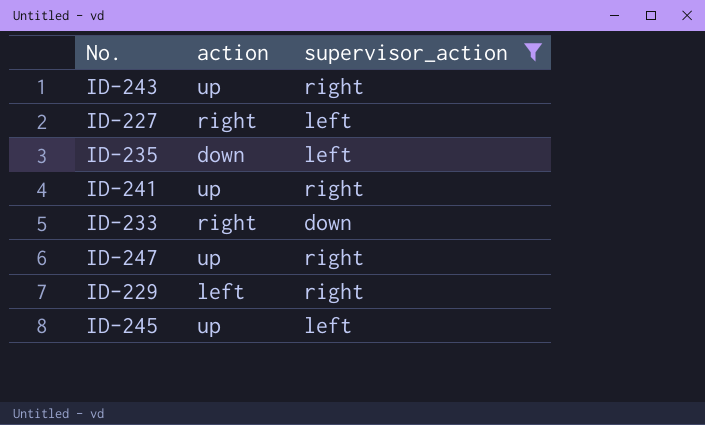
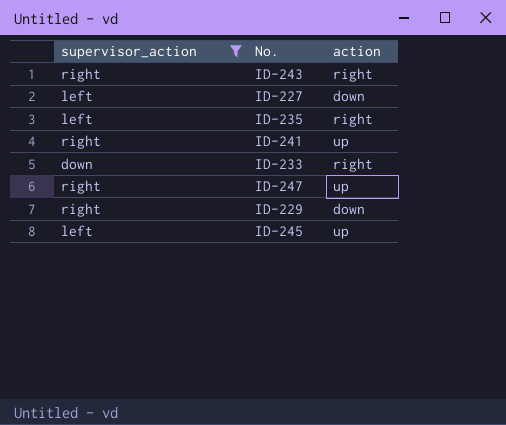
column supervisor_action | position: 3 -> 1
ID-243 | action: up -> right
ID-227 | action: right -> down
ID-235 | action: down -> right
ID-229 | action: left -> down

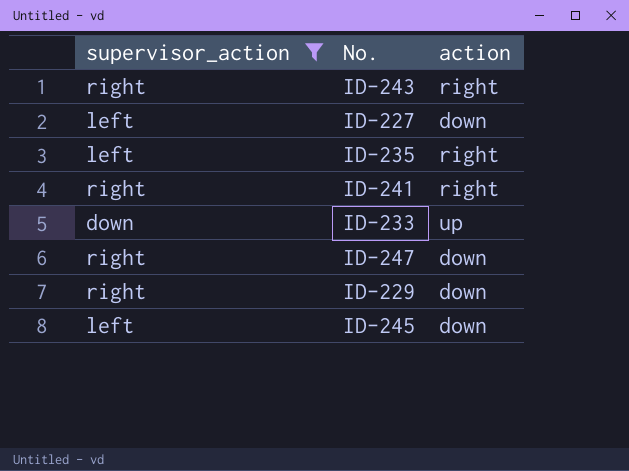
ID-241 | action: up -> right
ID-233 | action: right -> up
ID-247 | action: up -> down
ID-245 | action: up -> down

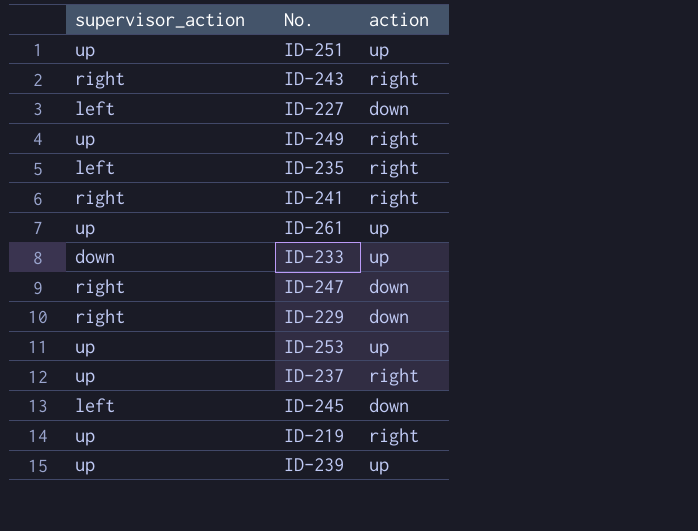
filter: supervisor_action != up -> none

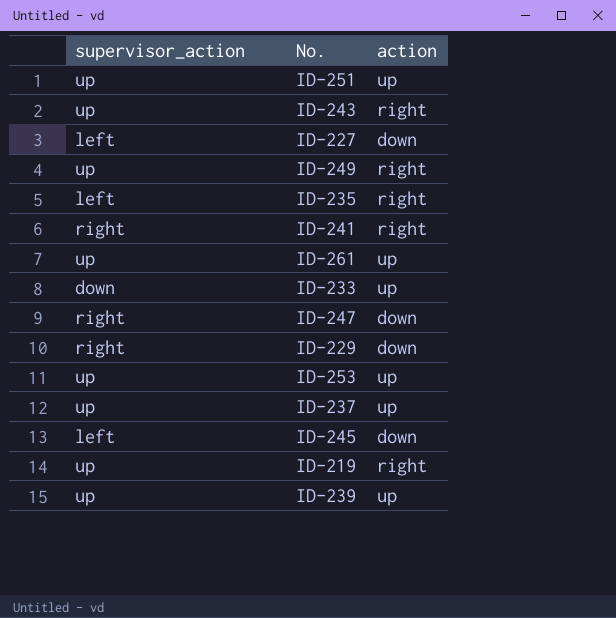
ID-243 | supervisor_action: right -> up
ID-237 | action: right -> up

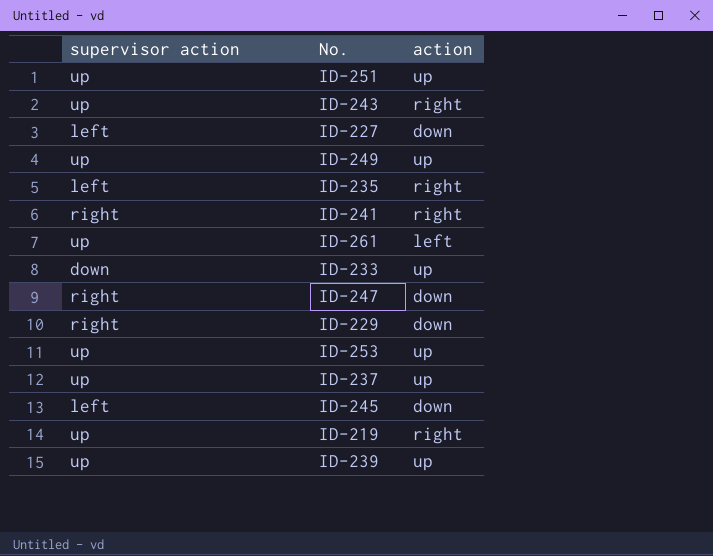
column name: supervisor_action -> supervisor action
ID-249 | action: right -> up
ID-261 | action: up -> left

